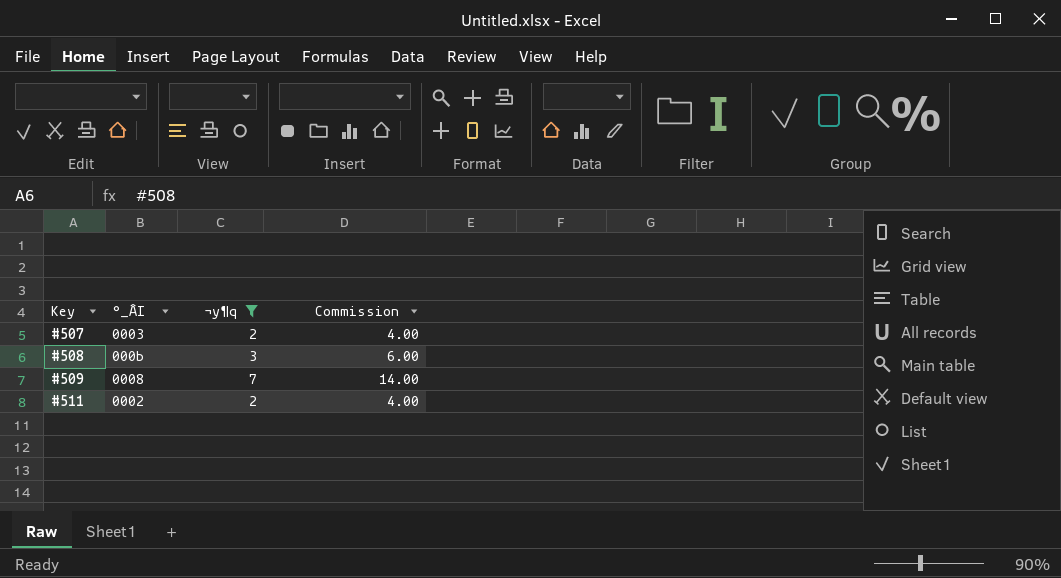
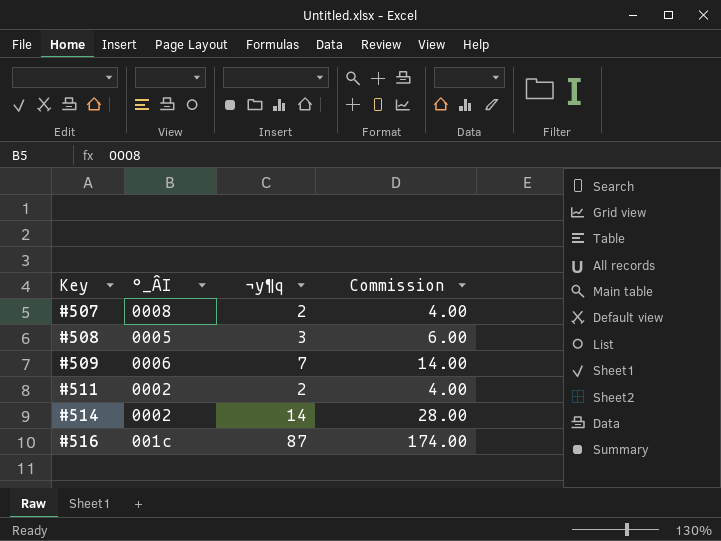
filter: ¬y¶q <= 7 -> none
#507 | °_ÂI: 0003 -> 0008
#508 | °_ÂI: 000b -> 0005
#509 | °_ÂI: 0008 -> 0006

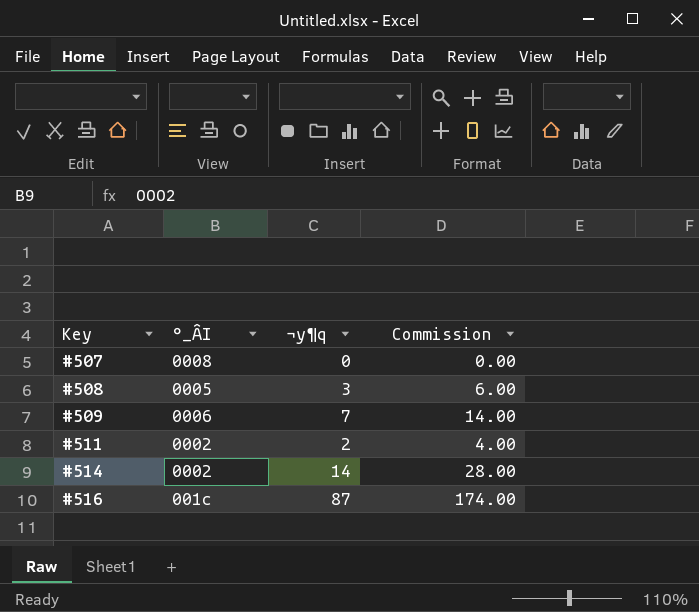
#507 | ¬y¶q: 2 -> 0
#507 | Commission: 4.00 -> 0.00

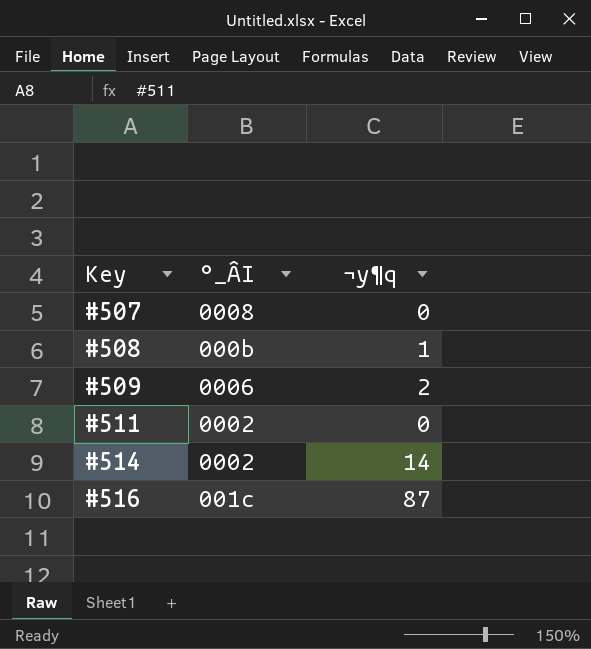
column Commission | formula: [¬y¶q] * 2 -> none
#508 | °_ÂI: 0005 -> 000b
#508 | ¬y¶q: 3 -> 1
#509 | ¬y¶q: 7 -> 2
#511 | ¬y¶q: 2 -> 0

